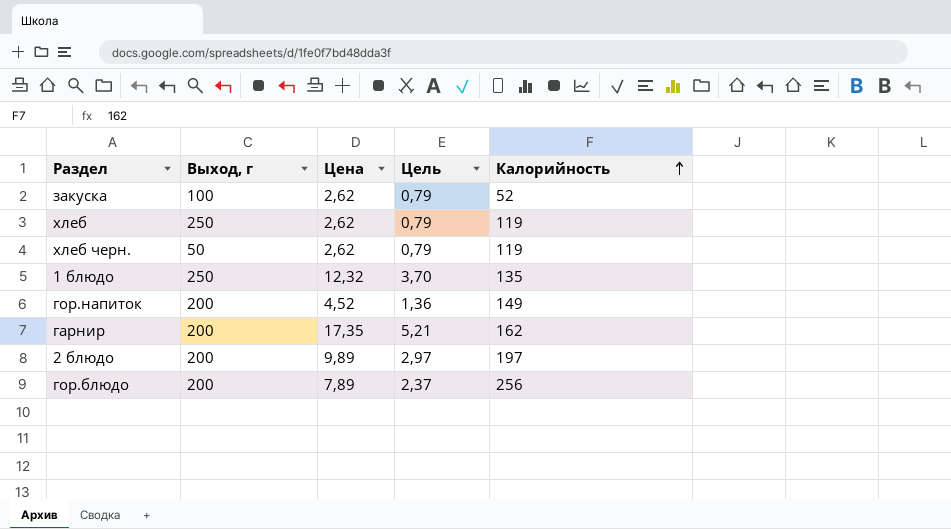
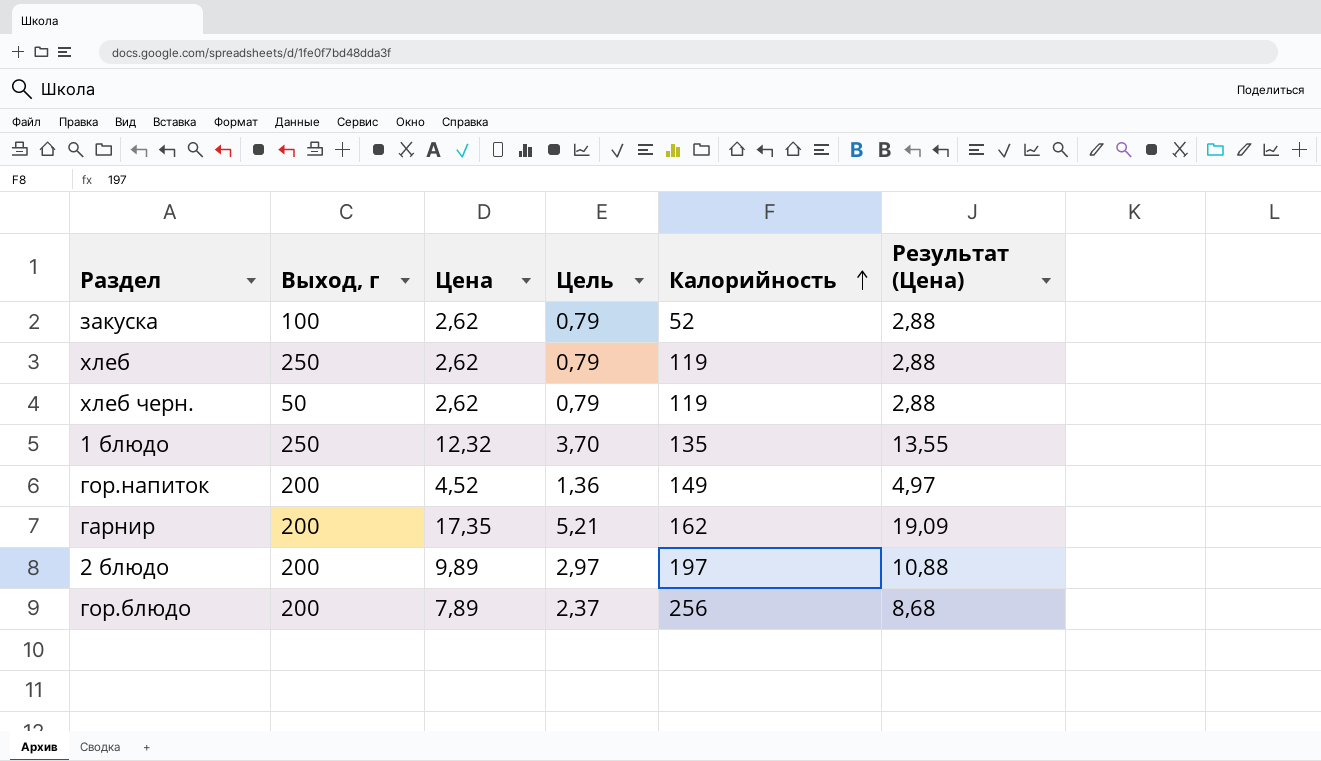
column Результат (Цена) | formula: none -> [Цена] * 1,1

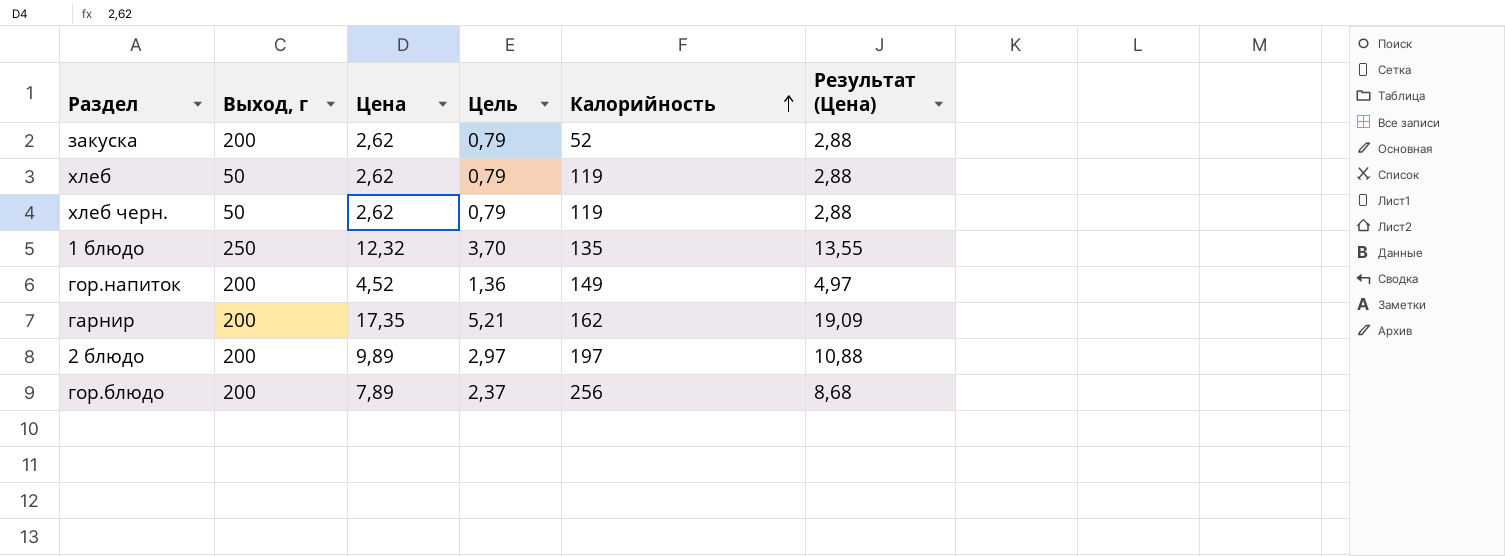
закуска | Выход, г: 100 -> 200
хлеб | Выход, г: 250 -> 50

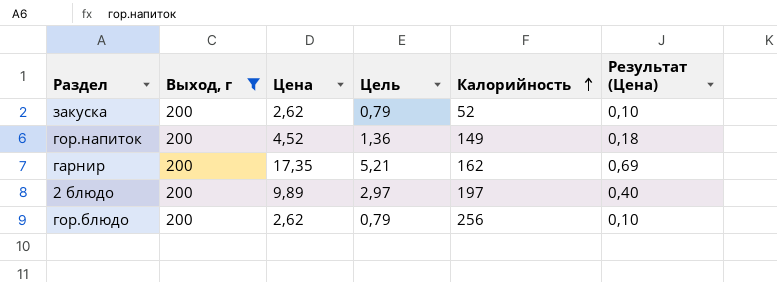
filter: none -> Выход, г = 200
column Результат (Цена) | formula: [Цена] * 1,1 -> [Цена] * 0,04
гор.блюдо | Цена: 7,89 -> 2,62
гор.блюдо | Цель: 2,37 -> 0,79

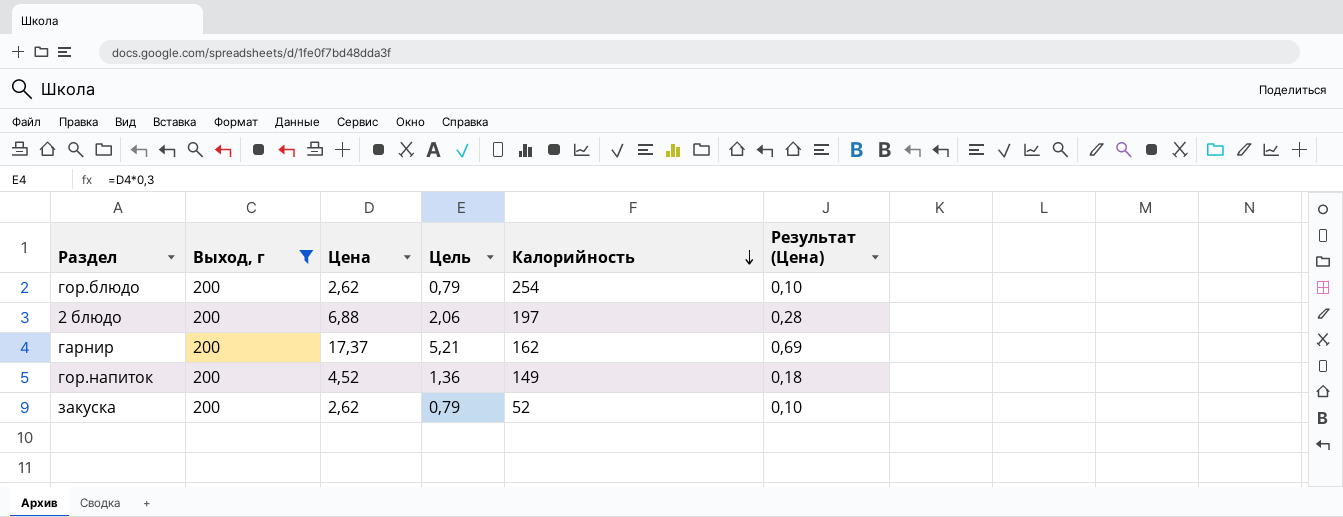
row order: Калорийность ascending -> Калорийность descending
гор.блюдо | Калорийность: 256 -> 254
2 блюдо | Цена: 9,89 -> 6,88
2 блюдо | Цель: 2,97 -> 2,06
2 блюдо | Результат (Цена): 0,40 -> 0,28
гарнир | Цена: 17,35 -> 17,37

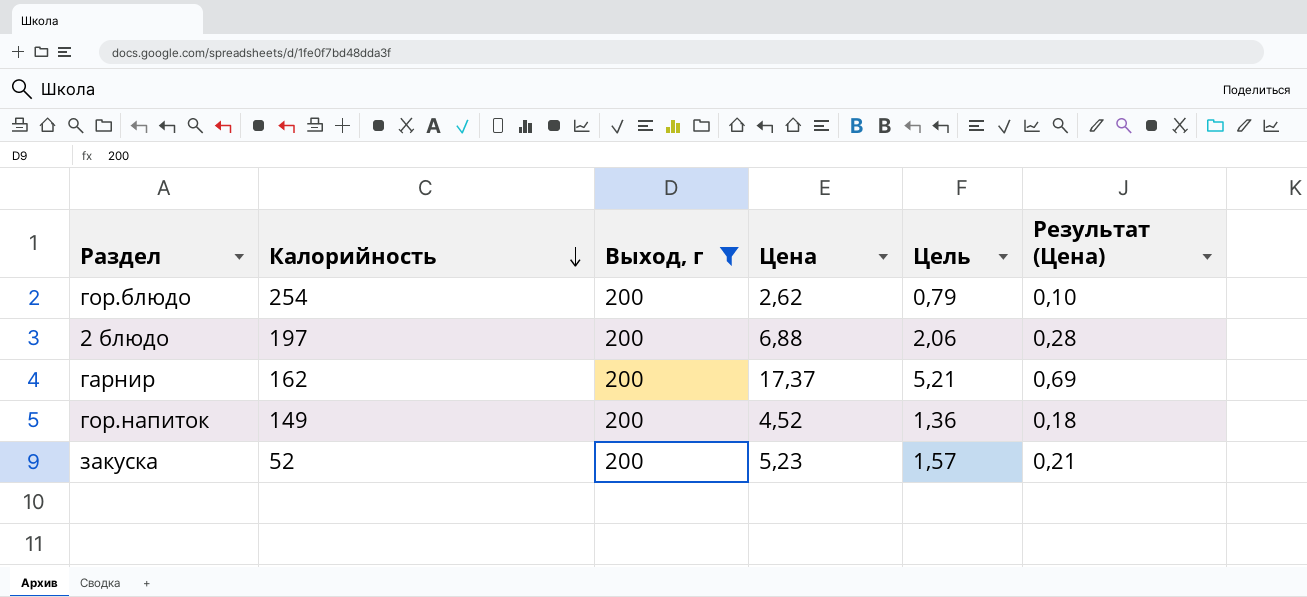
column Калорийность | position: 5 -> 2
закуска | Цена: 2,62 -> 5,23
закуска | Цель: 0,79 -> 1,57
закуска | Результат (Цена): 0,10 -> 0,21

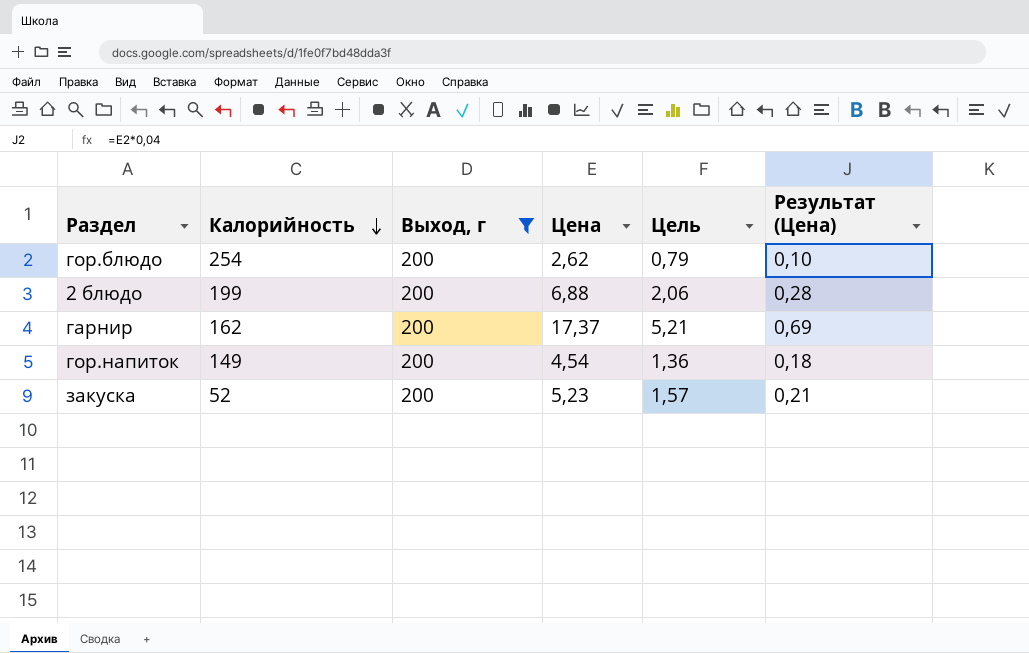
2 блюдо | Калорийность: 197 -> 199
гор.напиток | Цена: 4,52 -> 4,54

